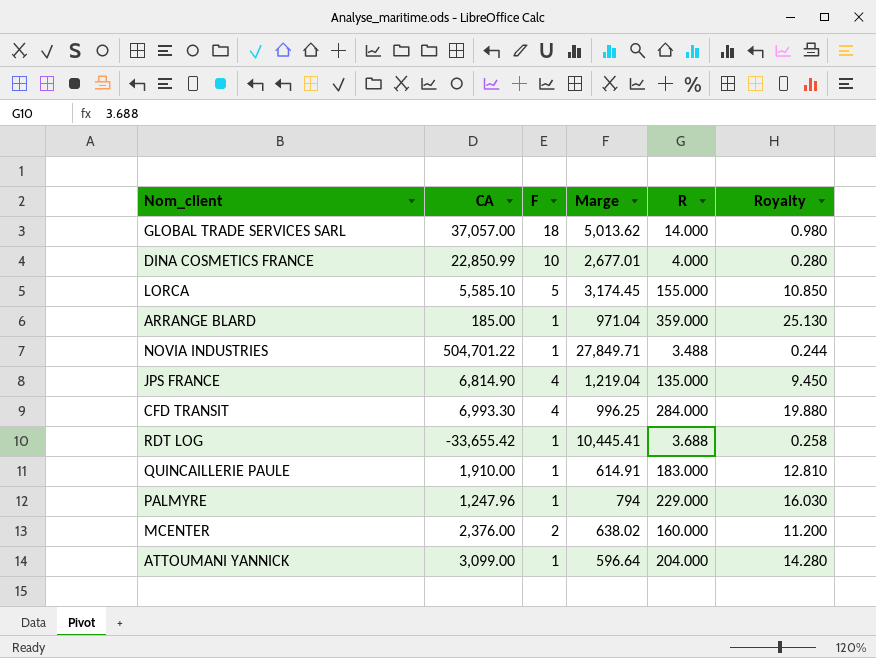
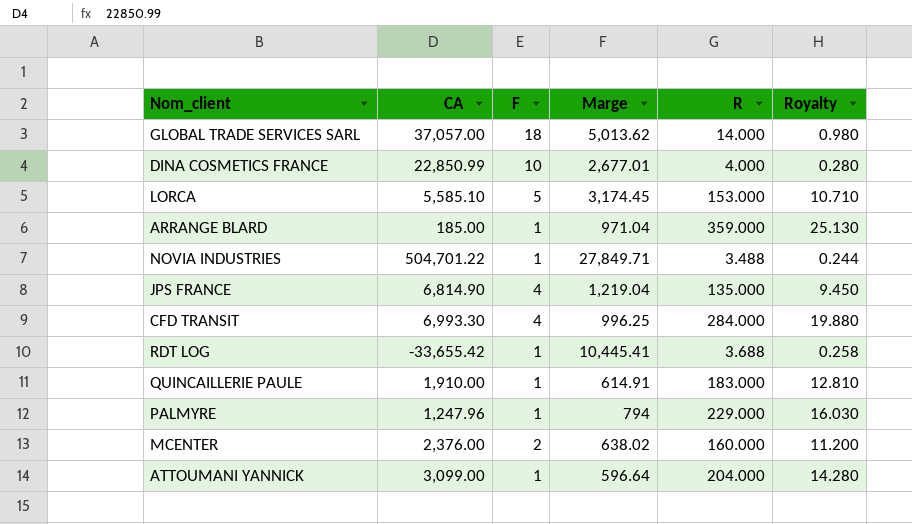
LORCA | R: 155.000 -> 153.000
LORCA | Royalty: 10.850 -> 10.710

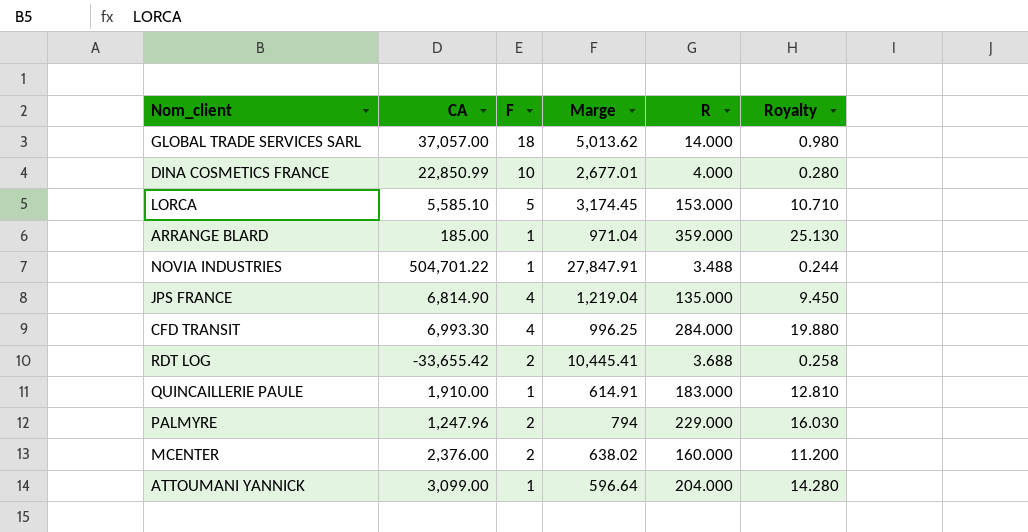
NOVIA INDUSTRIES | Marge: 27,849.71 -> 27,847.91
RDT LOG | F: 1 -> 2
PALMYRE | F: 1 -> 2

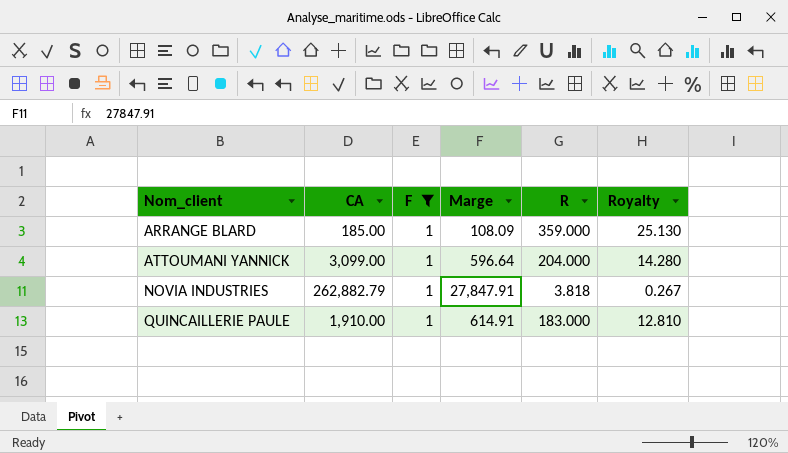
filter: none -> F = 1
row order: none -> Nom_client ascending
ARRANGE BLARD | Marge: 971.04 -> 108.09
NOVIA INDUSTRIES | CA: 504,701.22 -> 262,882.79
NOVIA INDUSTRIES | R: 3.488 -> 3.818
NOVIA INDUSTRIES | Royalty: 0.244 -> 0.267

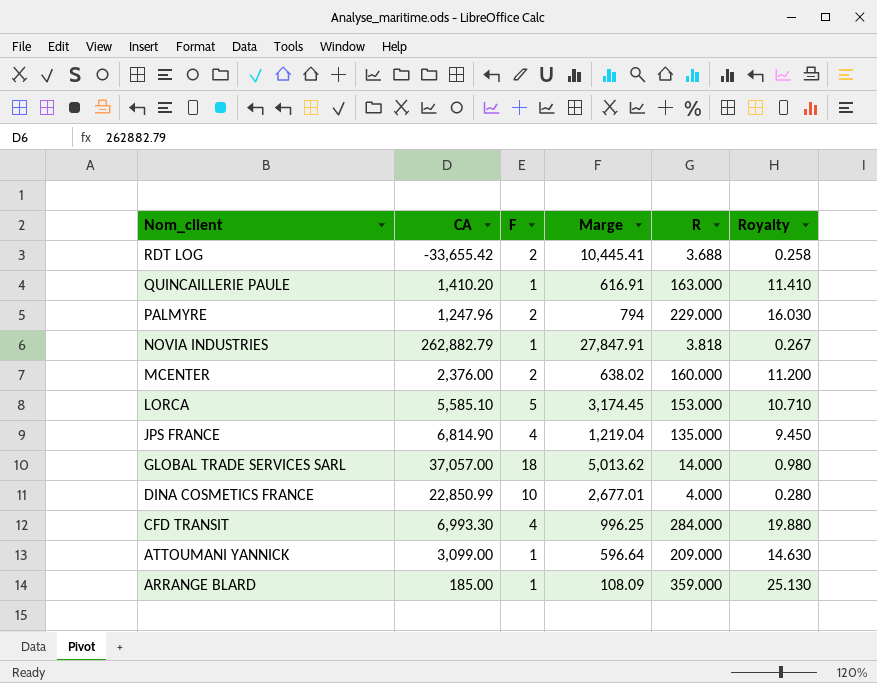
filter: F = 1 -> none
row order: Nom_client ascending -> Nom_client descending
QUINCAILLERIE PAULE | CA: 1,910.00 -> 1,410.20
QUINCAILLERIE PAULE | Marge: 614.91 -> 616.91
QUINCAILLERIE PAULE | R: 183.000 -> 163.000
QUINCAILLERIE PAULE | Royalty: 12.810 -> 11.410
ATTOUMANI YANNICK | R: 204.000 -> 209.000
ATTOUMANI YANNICK | Royalty: 14.280 -> 14.630

